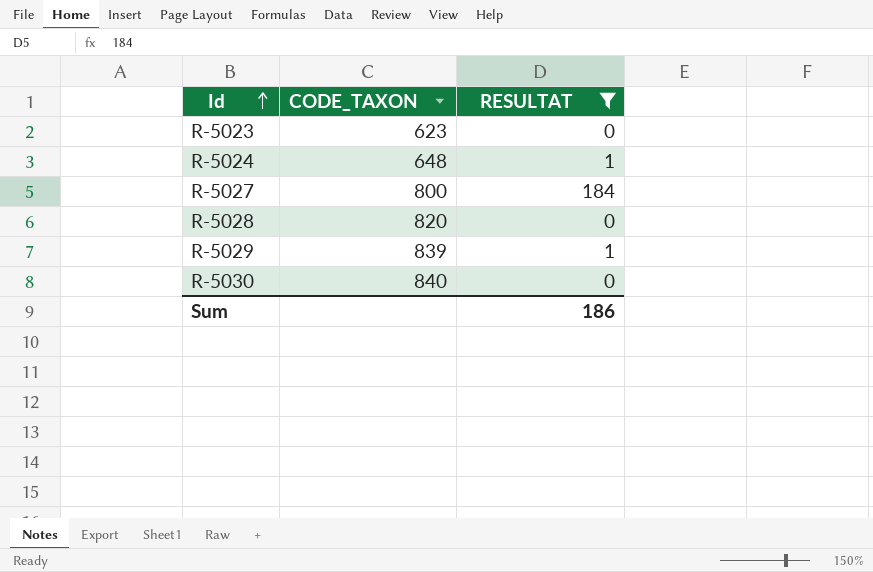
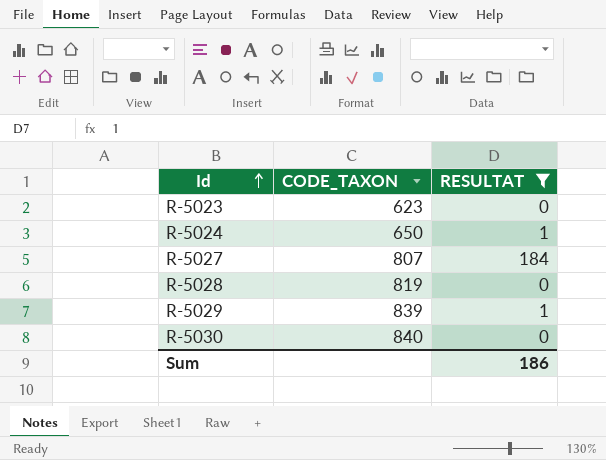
R-5024 | CODE_TAXON: 648 -> 650
R-5027 | CODE_TAXON: 800 -> 807
R-5028 | CODE_TAXON: 820 -> 819

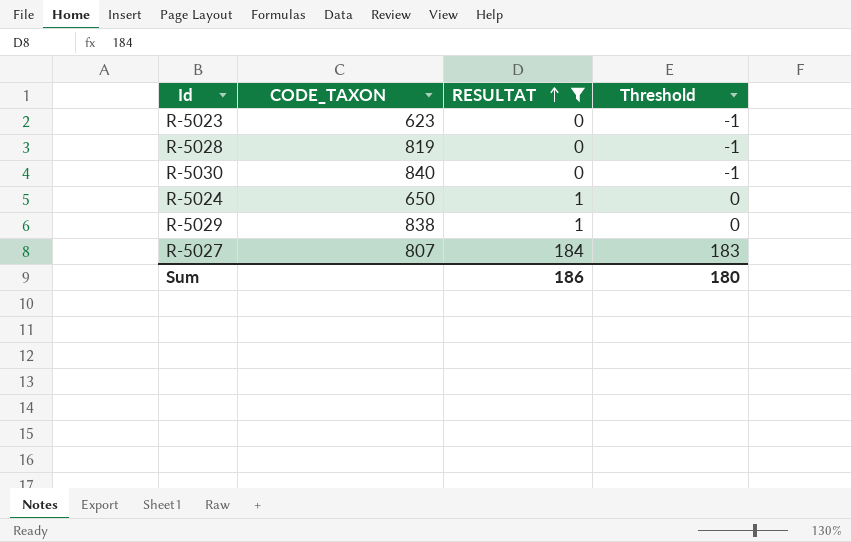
row order: Id ascending -> RESULTAT ascending
column Threshold | formula: none -> [RESULTAT] - 1
R-5029 | CODE_TAXON: 839 -> 838

